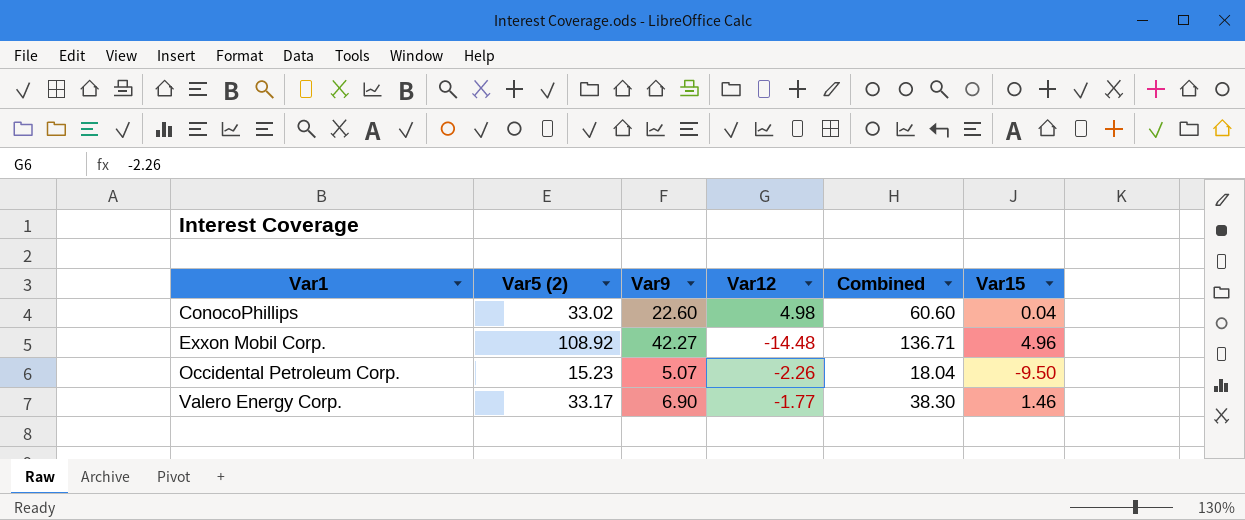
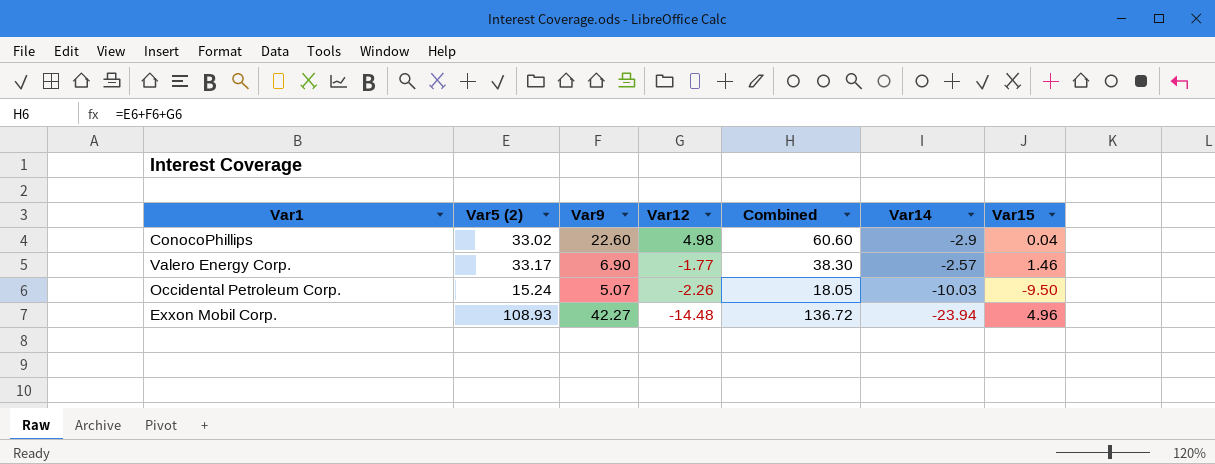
row order: Var1 ascending -> Var12 descending
column Var14 | position: none -> 6
Occidental Petroleum Corp. | Var5 (2): 15.23 -> 15.24
Occidental Petroleum Corp. | Combined: 18.04 -> 18.05
Exxon Mobil Corp. | Var5 (2): 108.92 -> 108.93
Exxon Mobil Corp. | Combined: 136.71 -> 136.72

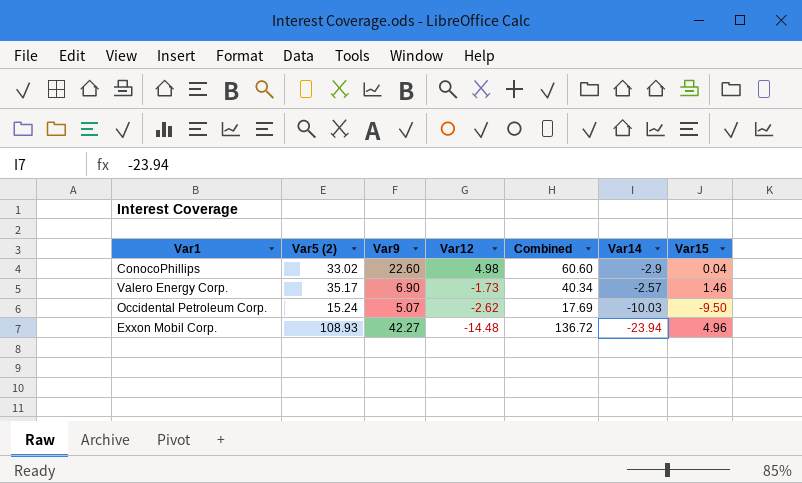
Valero Energy Corp. | Var5 (2): 33.17 -> 35.17
Valero Energy Corp. | Var12: -1.77 -> -1.73
Valero Energy Corp. | Combined: 38.30 -> 40.34
Occidental Petroleum Corp. | Var12: -2.26 -> -2.62
Occidental Petroleum Corp. | Combined: 18.05 -> 17.69

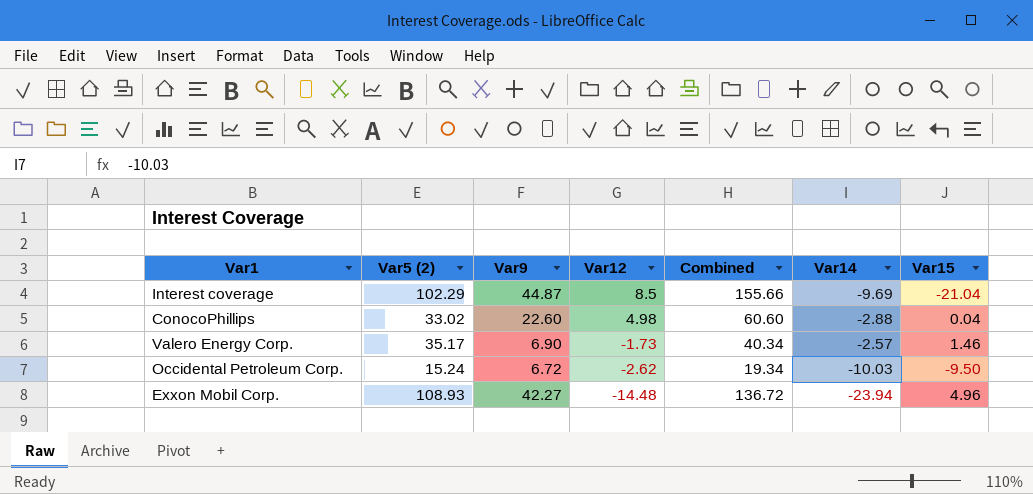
row Interest coverage: none -> 102.29 | 44.87 | 8.5 | 155.66 | -9.69 | -21.04
ConocoPhillips | Var14: -2.9 -> -2.88
Occidental Petroleum Corp. | Var9: 5.07 -> 6.72
Occidental Petroleum Corp. | Combined: 17.69 -> 19.34

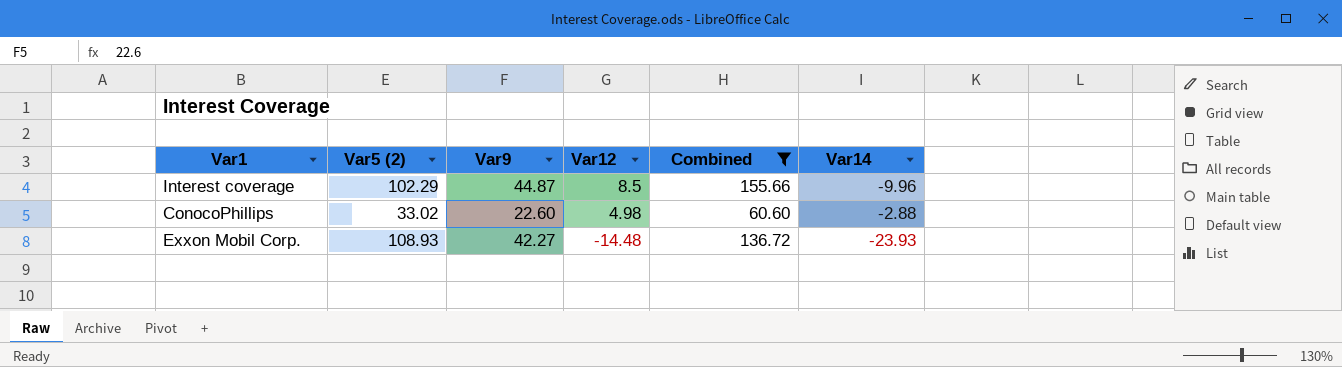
filter: none -> Combined >= 60.60
column Var15 | position: 7 -> none
Interest coverage | Var14: -9.69 -> -9.96
Exxon Mobil Corp. | Var14: -23.94 -> -23.93

